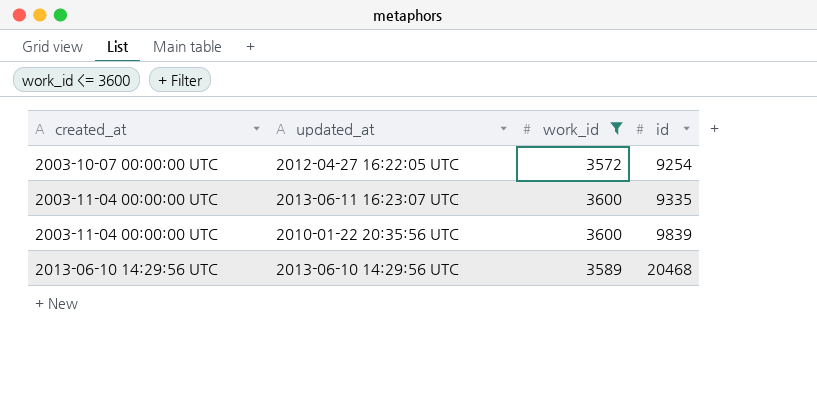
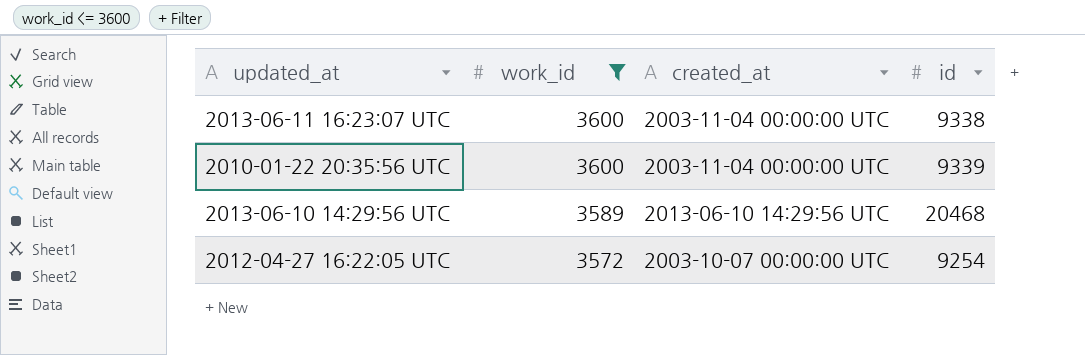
row order: created_at ascending -> work_id descending
column created_at | position: 1 -> 3
2013-06-11 16:23:07 UTC | id: 9335 -> 9338
2010-01-22 20:35:56 UTC | id: 9839 -> 9339

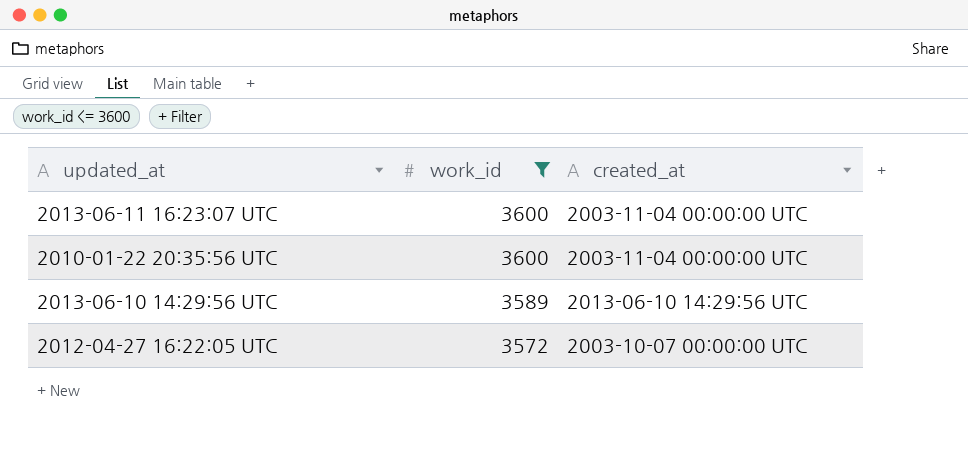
column id | position: 4 -> none

